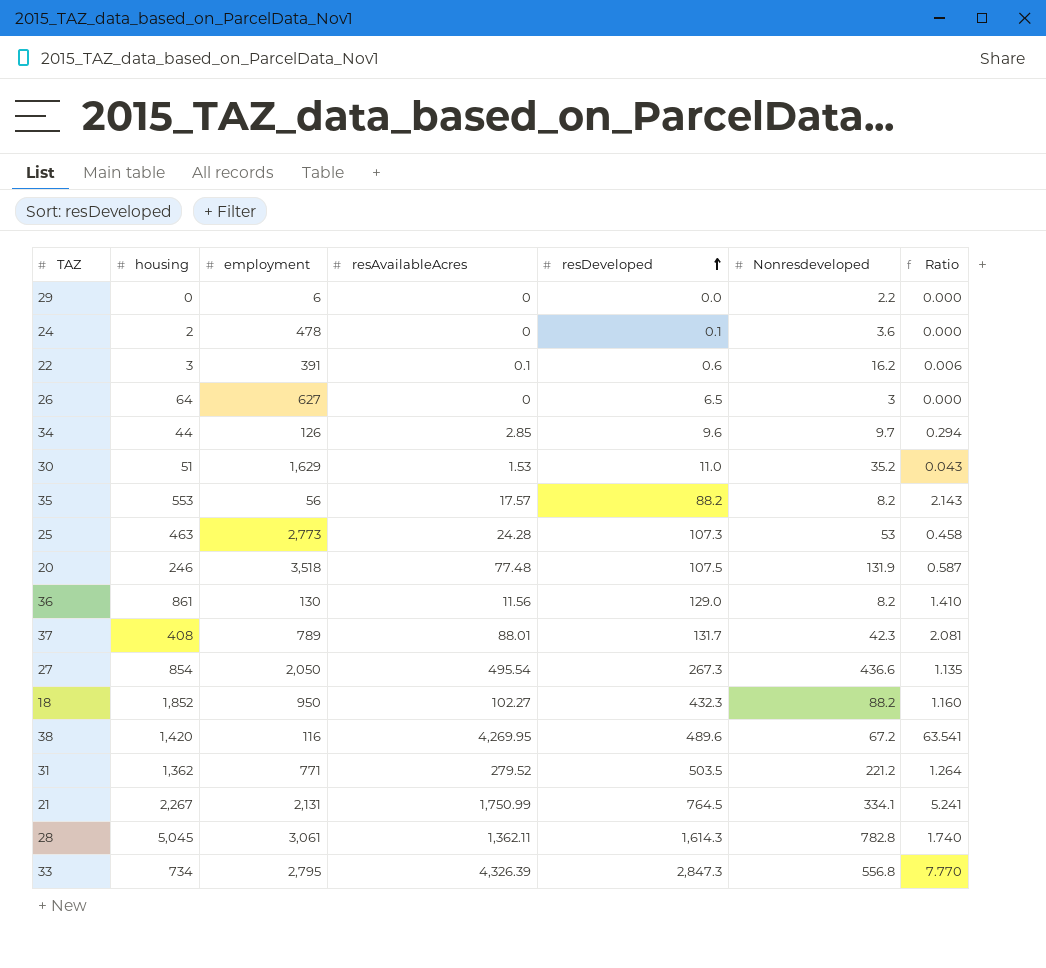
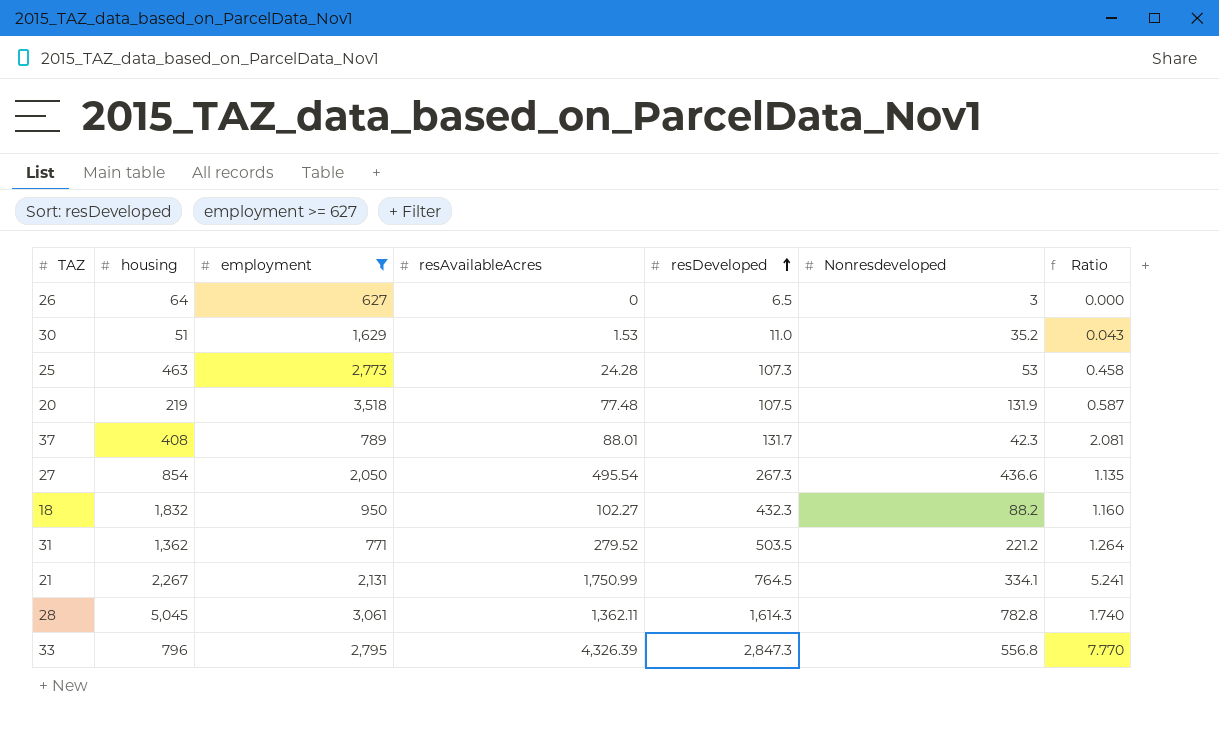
filter: none -> employment >= 627
20 | housing: 246 -> 219
18 | housing: 1,852 -> 1,832
33 | housing: 734 -> 796

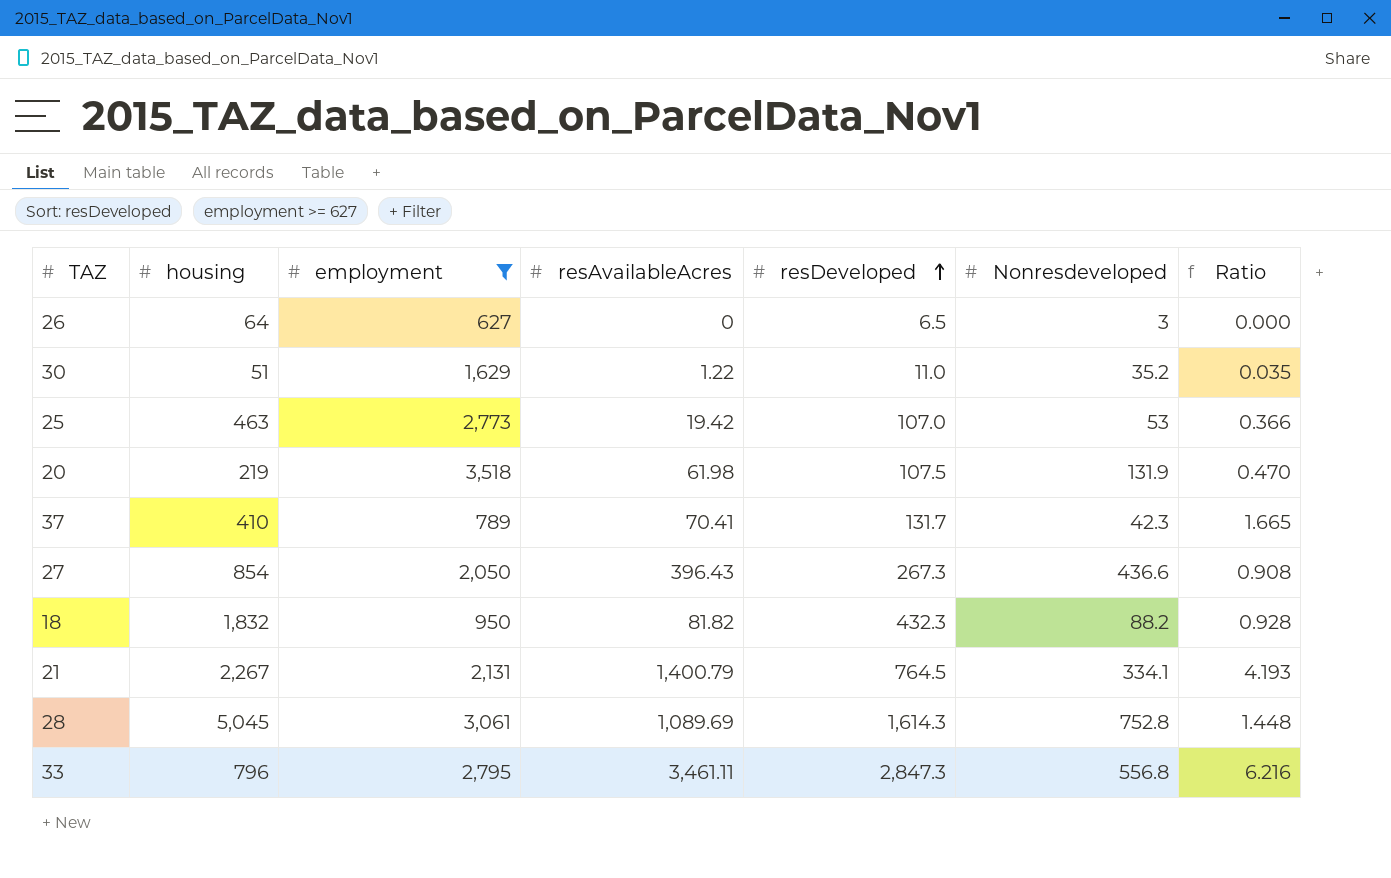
row 31: 1,362 | 771 | 279.52 | 503.5 | 221.2 | 1.264 -> none
30 | resAvailableAcres: 1.53 -> 1.22
30 | Ratio: 0.043 -> 0.035
25 | resAvailableAcres: 24.28 -> 19.42
25 | resDeveloped: 107.3 -> 107.0
25 | Ratio: 0.458 -> 0.366
20 | resAvailableAcres: 77.48 -> 61.98
20 | Ratio: 0.587 -> 0.470
37 | housing: 408 -> 410
37 | resAvailableAcres: 88.01 -> 70.41
37 | Ratio: 2.081 -> 1.665
27 | resAvailableAcres: 495.54 -> 396.43
27 | Ratio: 1.135 -> 0.908
18 | resAvailableAcres: 102.27 -> 81.82
18 | Ratio: 1.160 -> 0.928
21 | resAvailableAcres: 1,750.99 -> 1,400.79
21 | Ratio: 5.241 -> 4.193
28 | resAvailableAcres: 1,362.11 -> 1,089.69
28 | Nonresdeveloped: 782.8 -> 752.8
28 | Ratio: 1.740 -> 1.448
33 | resAvailableAcres: 4,326.39 -> 3,461.11
33 | Ratio: 7.770 -> 6.216

